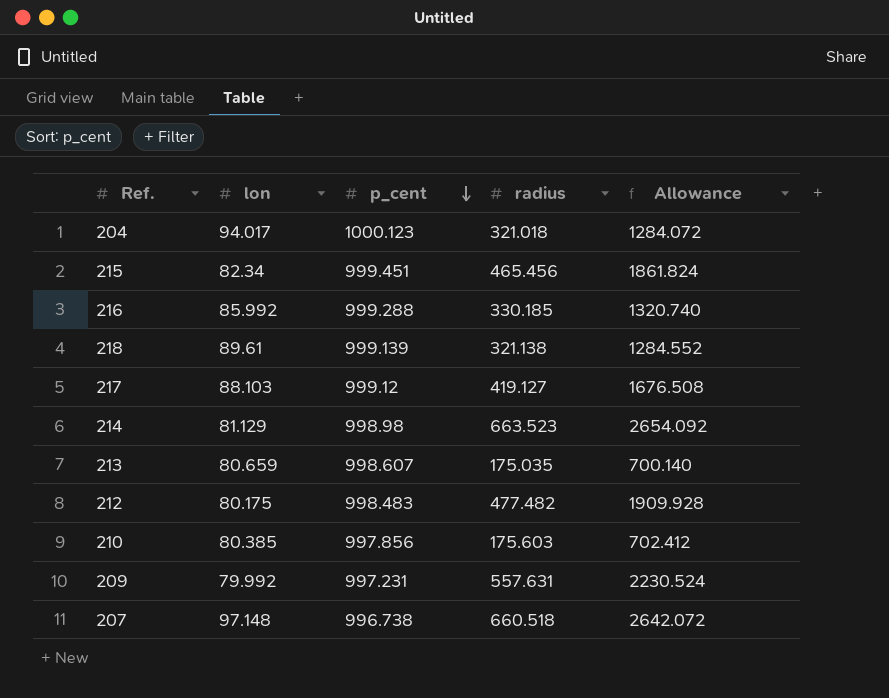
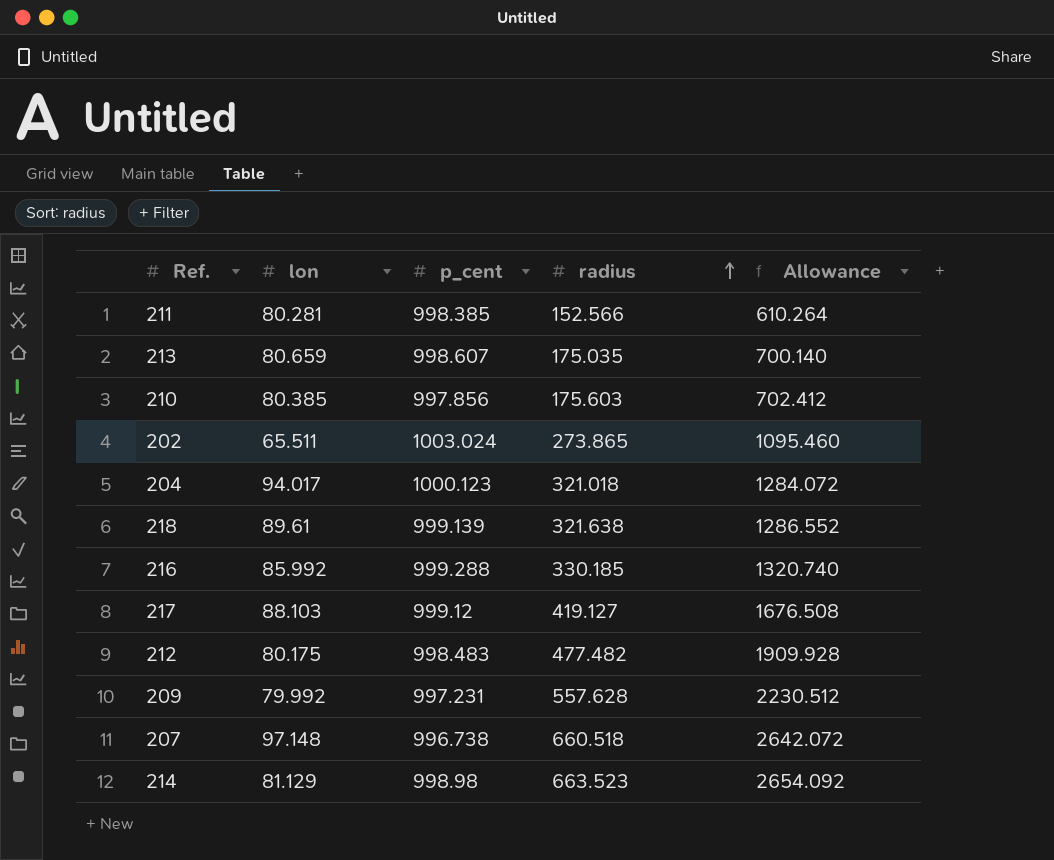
row order: p_cent descending -> radius ascending
row 215: 82.34 | 999.451 | 465.456 | 1861.824 -> none
row 211: none -> 80.281 | 998.385 | 152.566 | 610.264
row 202: none -> 65.511 | 1003.024 | 273.865 | 1095.460
218 | radius: 321.138 -> 321.638
218 | Allowance: 1284.552 -> 1286.552
209 | radius: 557.631 -> 557.628
209 | Allowance: 2230.524 -> 2230.512

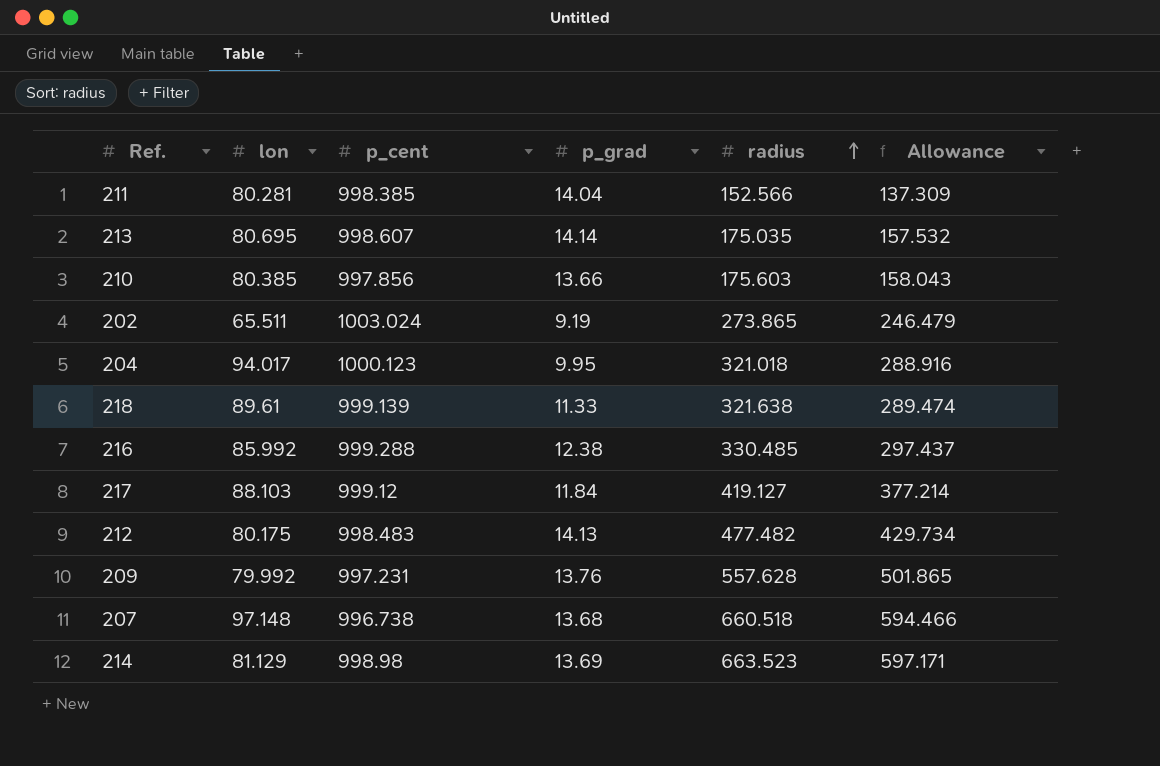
column p_grad | position: none -> 4
column Allowance | formula: [radius] * 4 -> [radius] * 0.9
213 | lon: 80.659 -> 80.695
216 | radius: 330.185 -> 330.485

